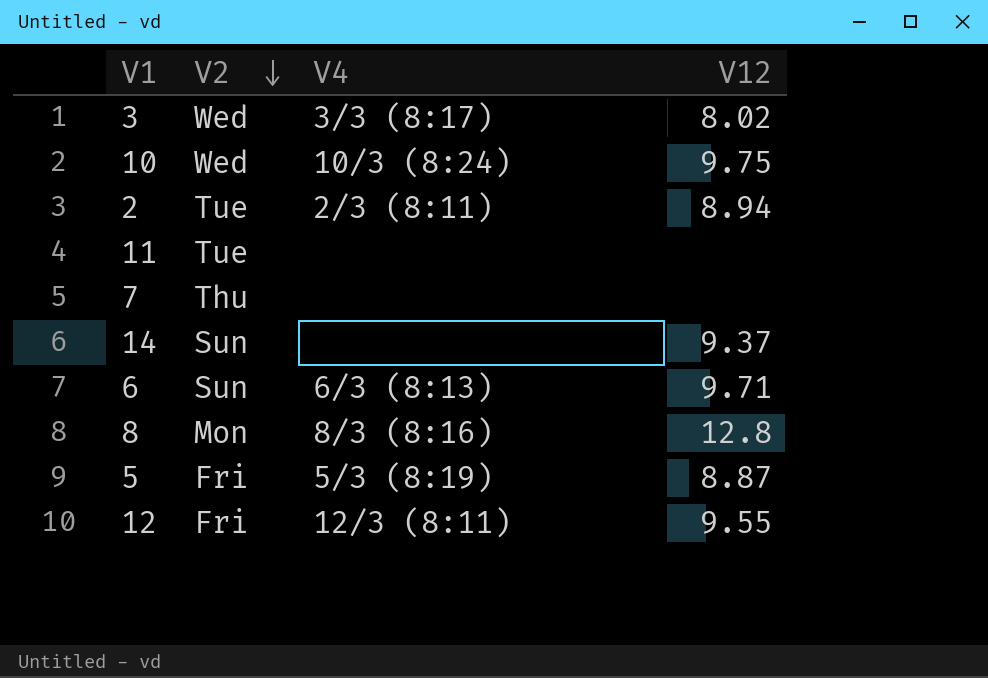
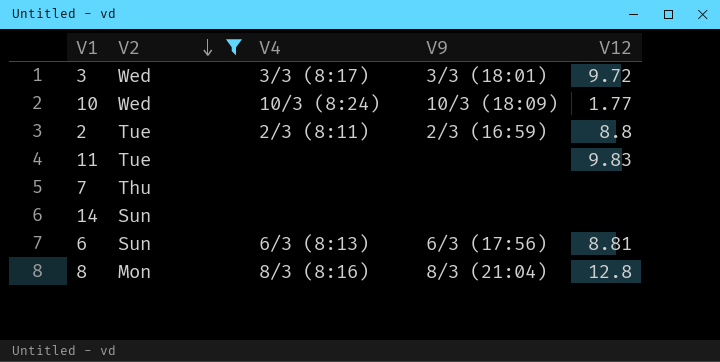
filter: none -> V2 != Fri
column V9 | position: none -> 4
3 | V12: 8.02 -> 9.72
10 | V12: 9.75 -> 1.77
2 | V12: 8.94 -> 8.8
11 | V12: none -> 9.83
14 | V12: 9.37 -> none
6 | V12: 9.71 -> 8.81

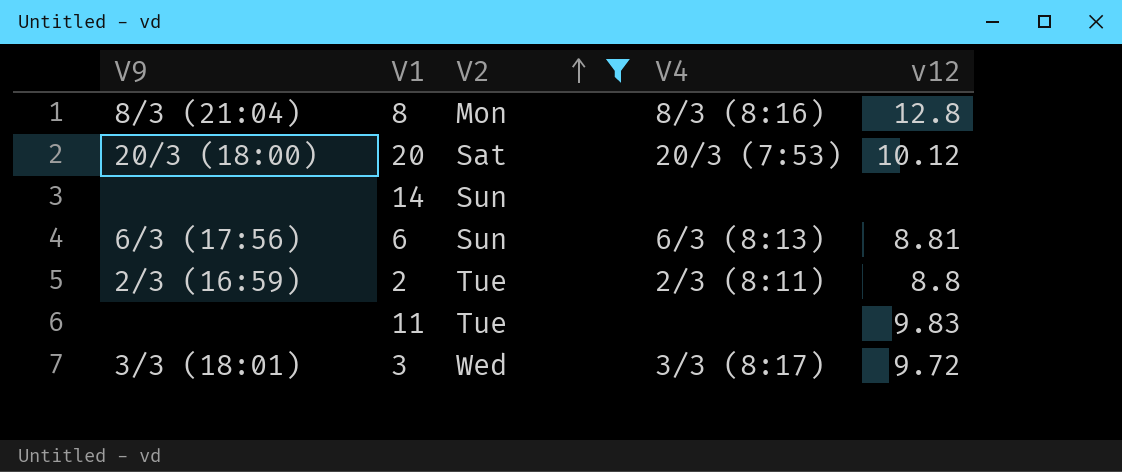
row order: V2 descending -> V2 ascending
column V9 | position: 4 -> 1
column name: V12 -> v12
row 10: Wed | 10/3 (8:24) | 10/3 (18:09) | 1.77 -> none
row 7: Thu | none | none | none -> none
row 20: none -> 20/3 (18:00) | Sat | 20/3 (7:53) | 10.12

